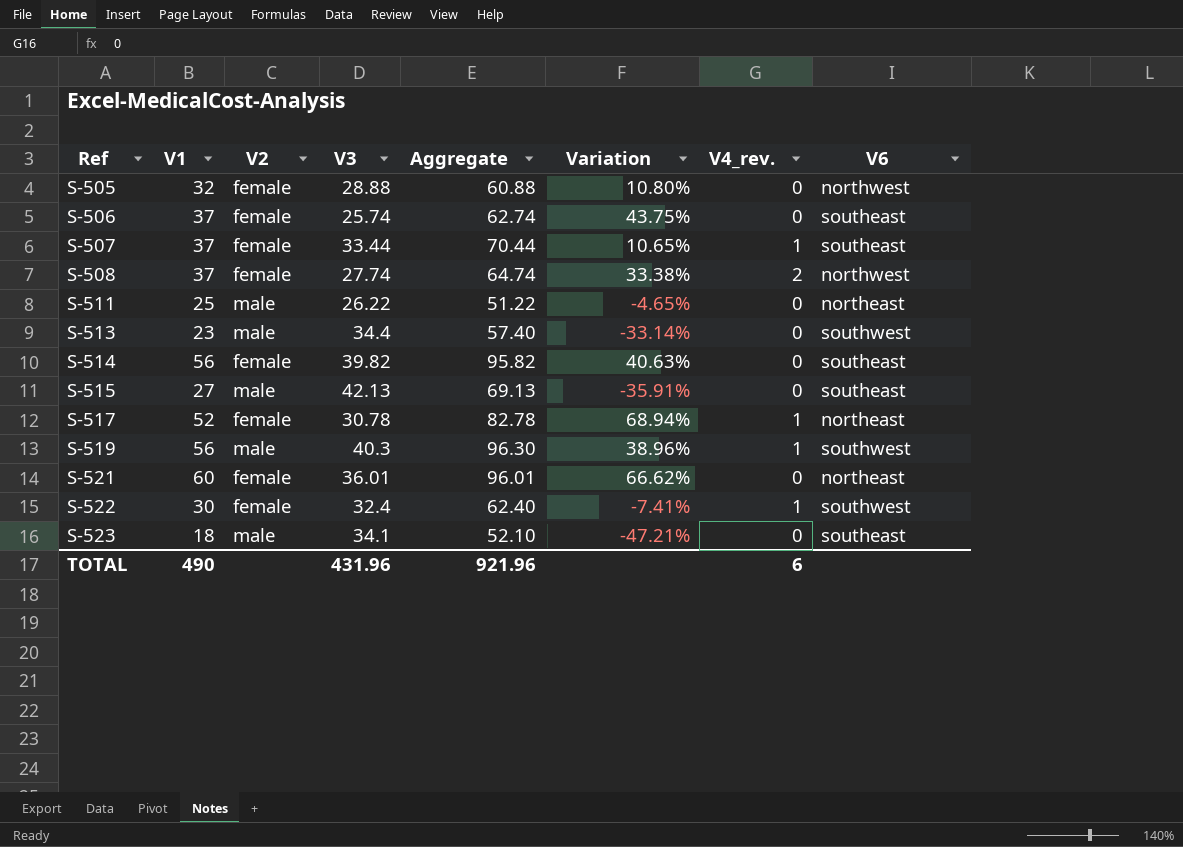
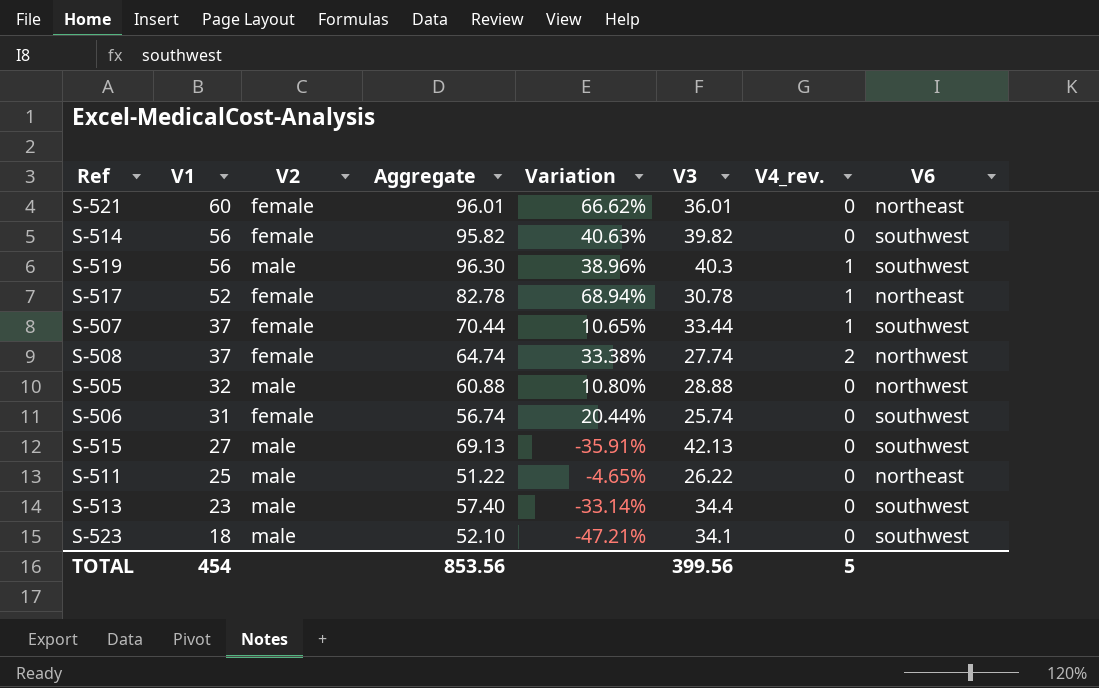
row order: Ref ascending -> V1 descending
column V3 | position: 4 -> 6
row S-522: 30 | female | 32.4 | 62.40 | -7.41% | 1 | southwest -> none
S-514 | V6: southeast -> southwest
S-507 | V6: southeast -> southwest
S-505 | V2: female -> male
S-506 | V1: 37 -> 31
S-506 | Aggregate: 62.74 -> 56.74
S-506 | Variation: 43.75% -> 20.44%
S-506 | V6: southeast -> southwest
S-515 | V6: southeast -> southwest
S-523 | V6: southeast -> southwest
TOTAL | V1: 490 -> 454
TOTAL | Aggregate: 921.96 -> 853.56
TOTAL | V3: 431.96 -> 399.56
TOTAL | V4_rev.: 6 -> 5

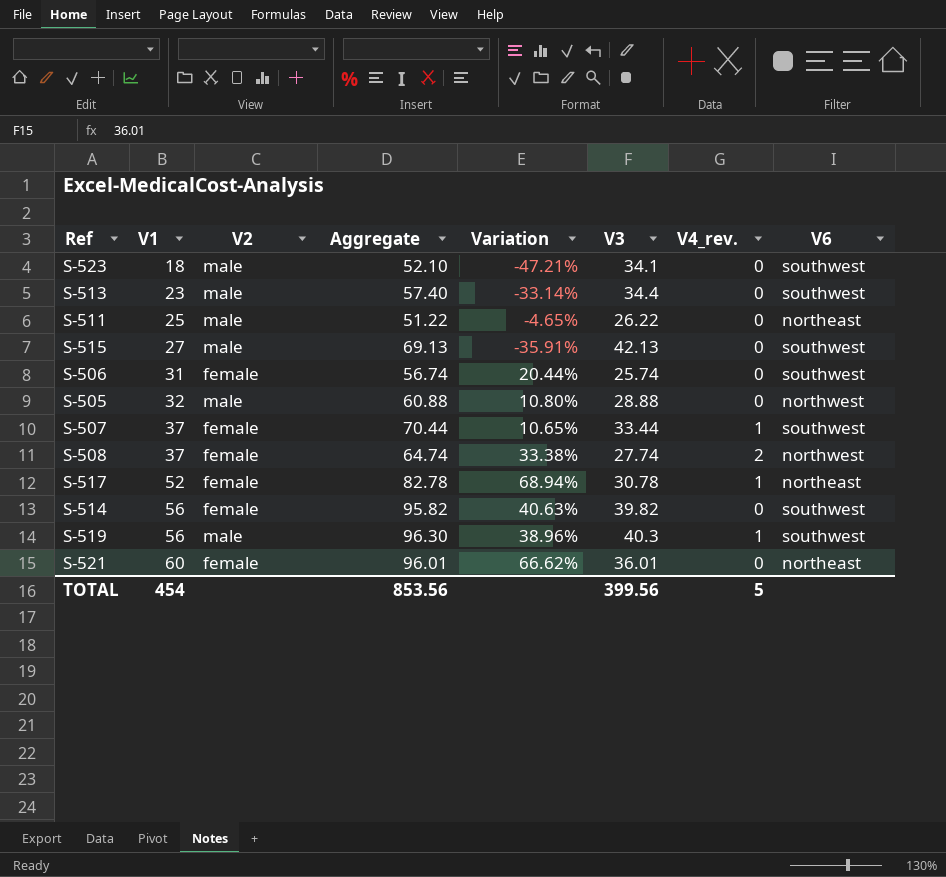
row order: V1 descending -> V1 ascending

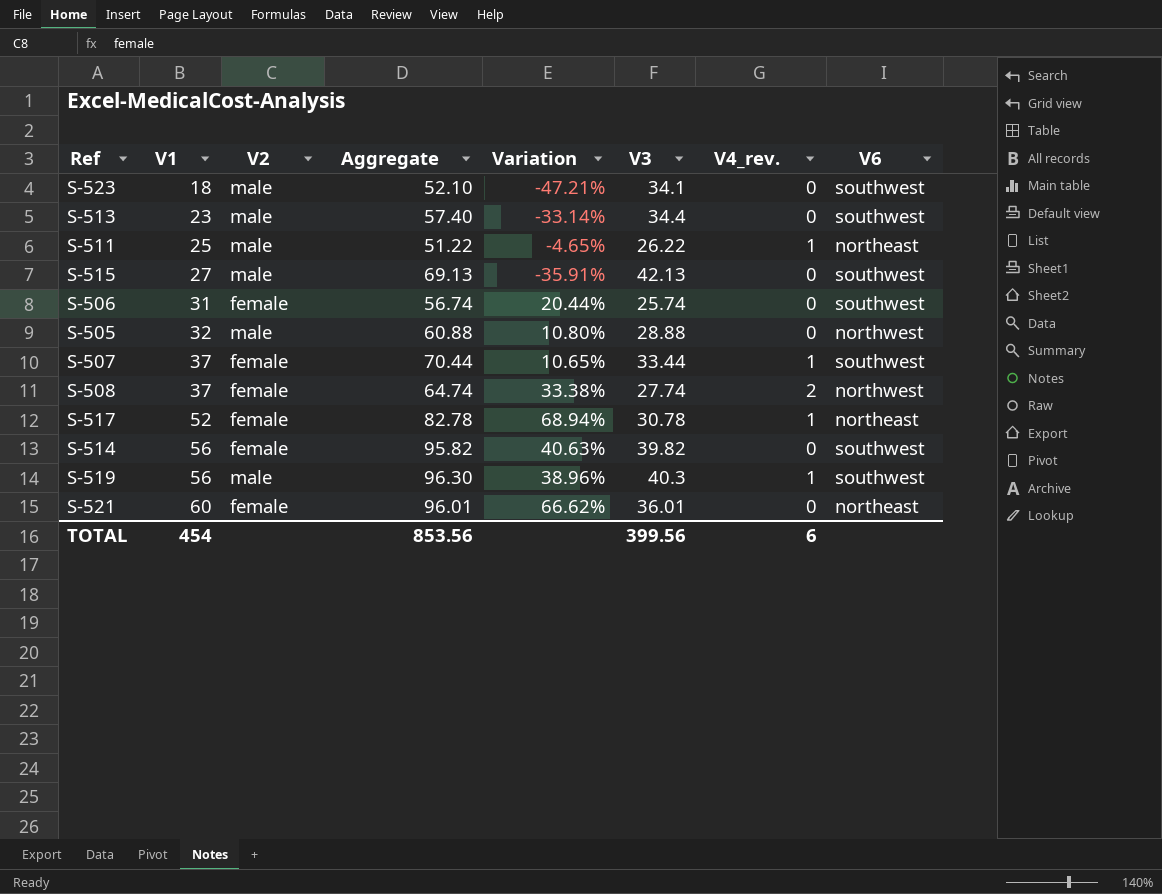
S-511 | V4_rev.: 0 -> 1
TOTAL | V4_rev.: 5 -> 6

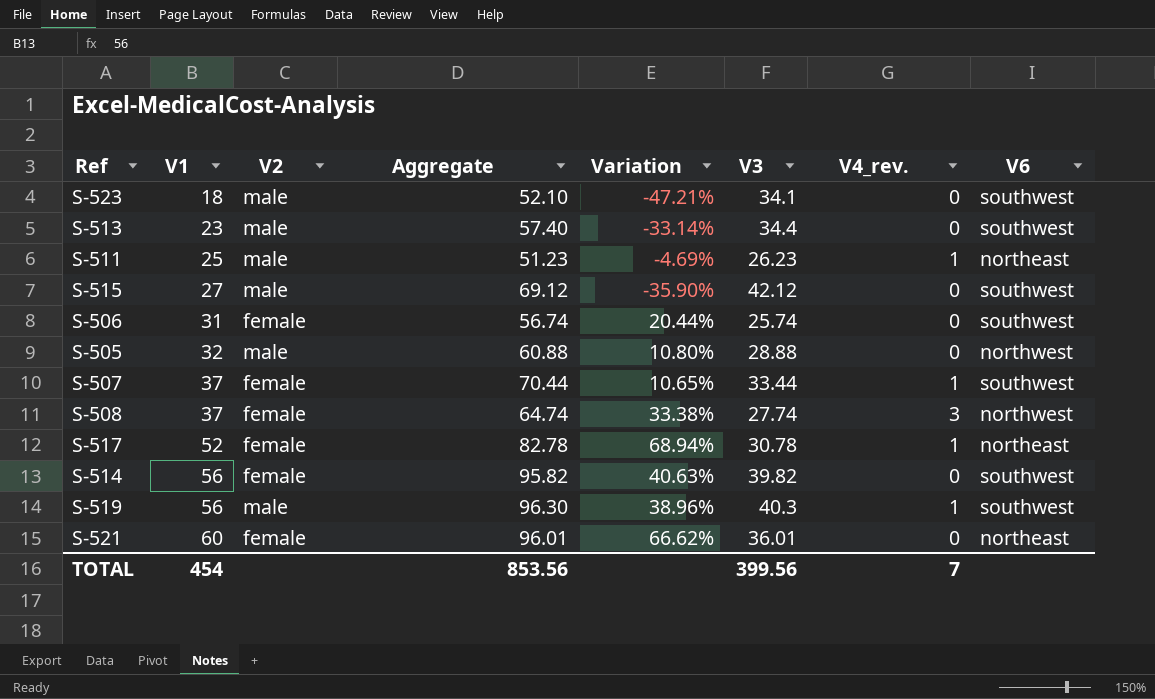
S-511 | Aggregate: 51.22 -> 51.23
S-511 | Variation: -4.65% -> -4.69%
S-511 | V3: 26.22 -> 26.23
S-515 | Aggregate: 69.13 -> 69.12
S-515 | Variation: -35.91% -> -35.90%
S-515 | V3: 42.13 -> 42.12
S-508 | V4_rev.: 2 -> 3
TOTAL | V4_rev.: 6 -> 7

